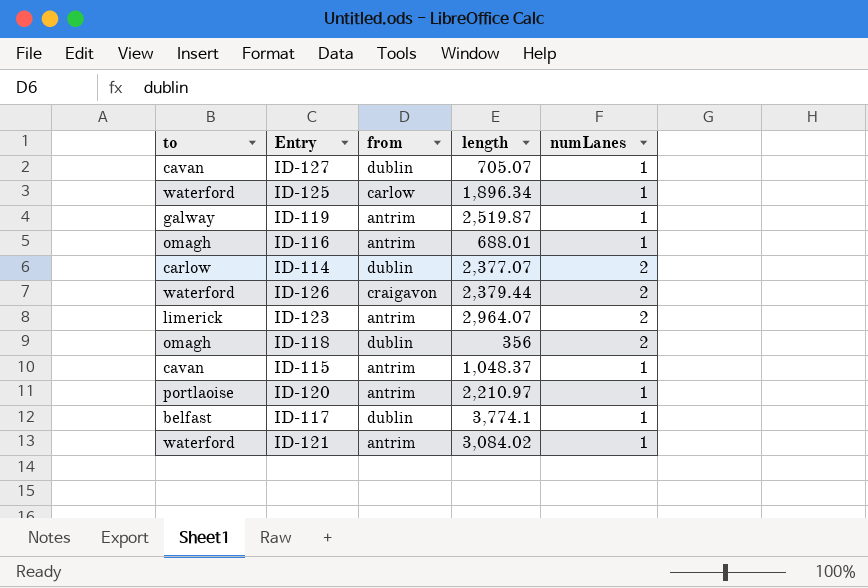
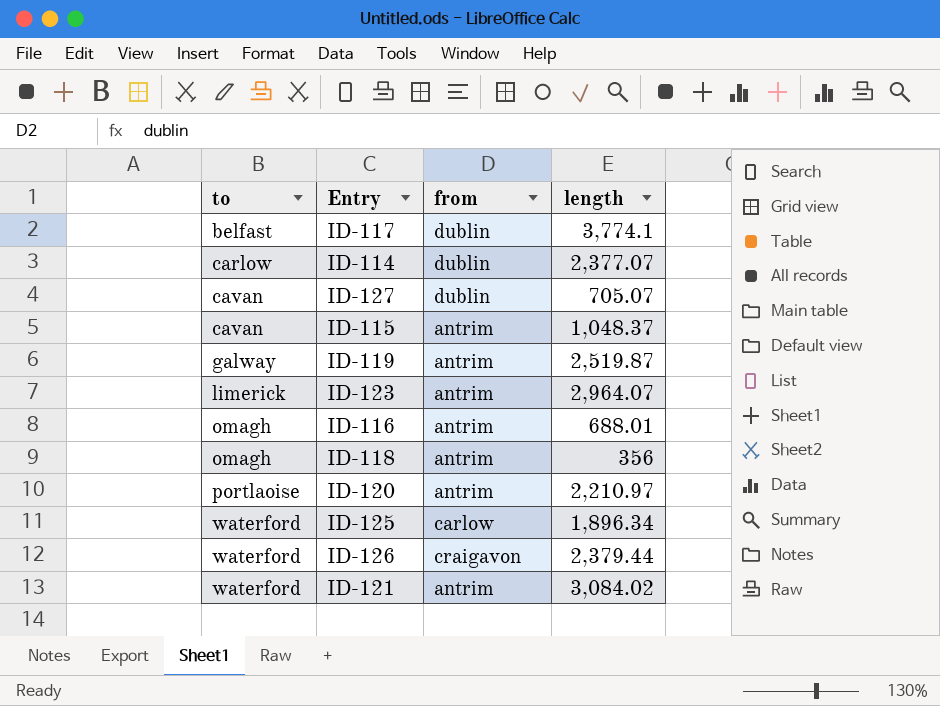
row order: none -> to ascending
column numLanes | position: 5 -> none
ID-118 | from: dublin -> antrim

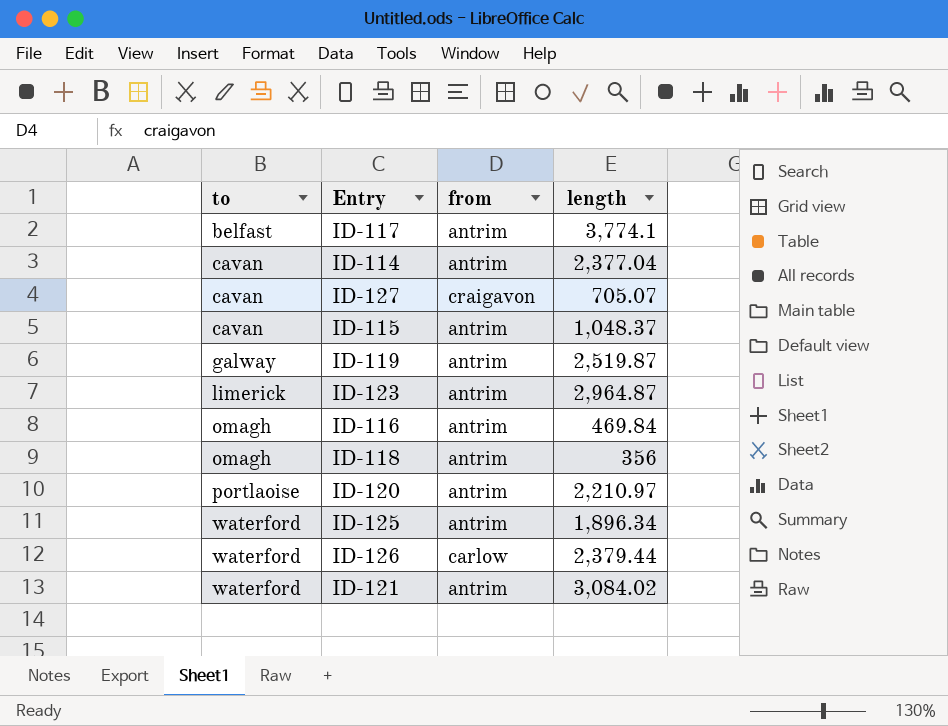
ID-117 | from: dublin -> antrim
ID-114 | to: carlow -> cavan
ID-114 | from: dublin -> antrim
ID-114 | length: 2,377.07 -> 2,377.04
ID-127 | from: dublin -> craigavon
ID-123 | length: 2,964.07 -> 2,964.87
ID-116 | length: 688.01 -> 469.84
ID-125 | from: carlow -> antrim
ID-126 | from: craigavon -> carlow

